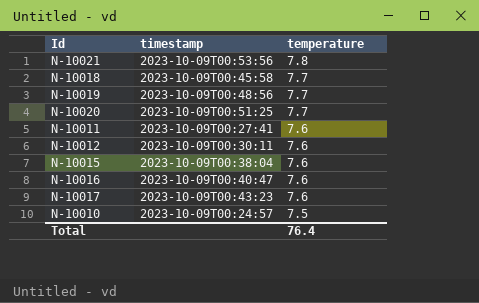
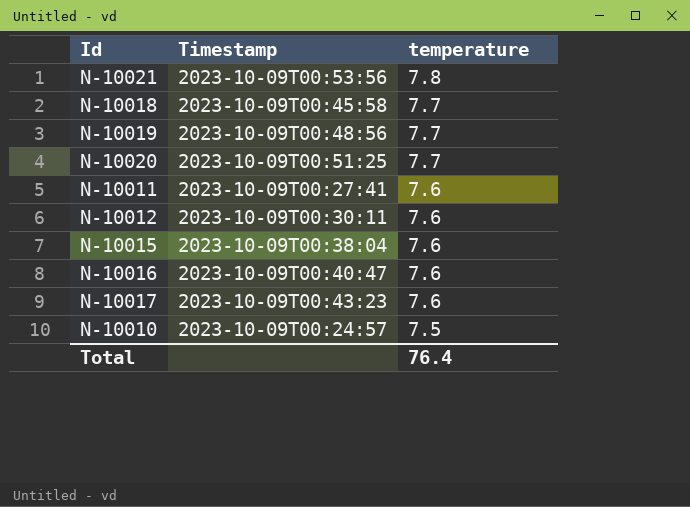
column name: timestamp -> Timestamp

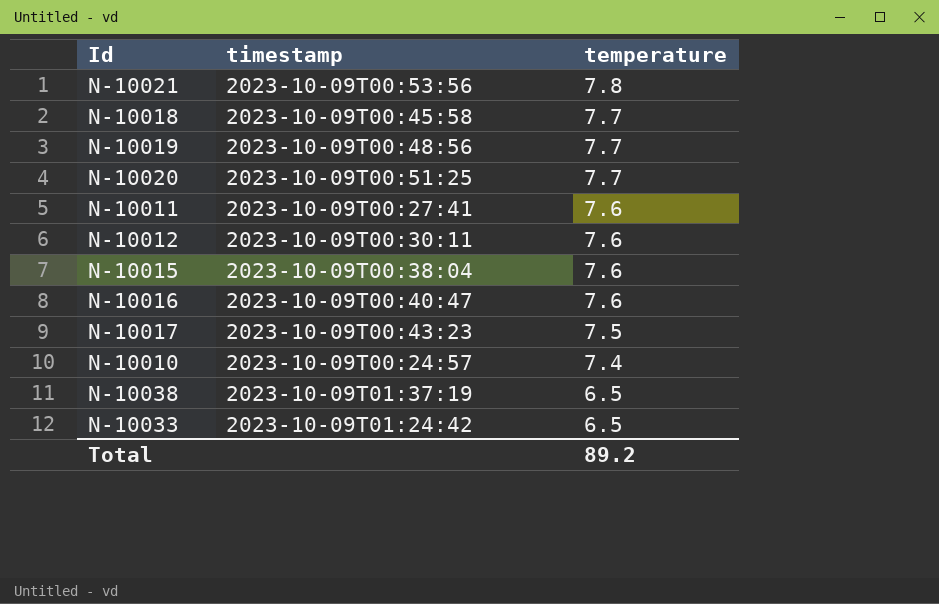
column name: Timestamp -> timestamp
N-10017 | temperature: 7.6 -> 7.5
N-10010 | temperature: 7.5 -> 7.4
row N-10038: none -> 2023-10-09T01:37:19 | 6.5
row N-10033: none -> 2023-10-09T01:24:42 | 6.5
Total | temperature: 76.4 -> 89.2

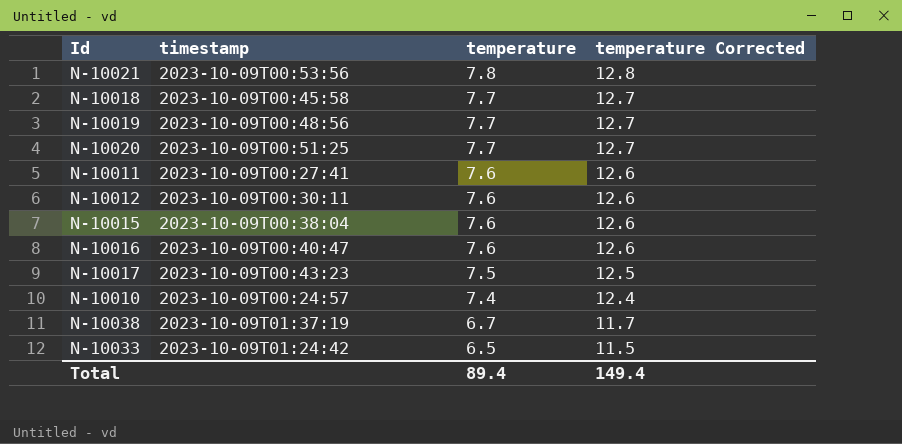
column temperature Corrected | formula: none -> [temperature] + 5
N-10038 | temperature: 6.5 -> 6.7
Total | temperature: 89.2 -> 89.4

